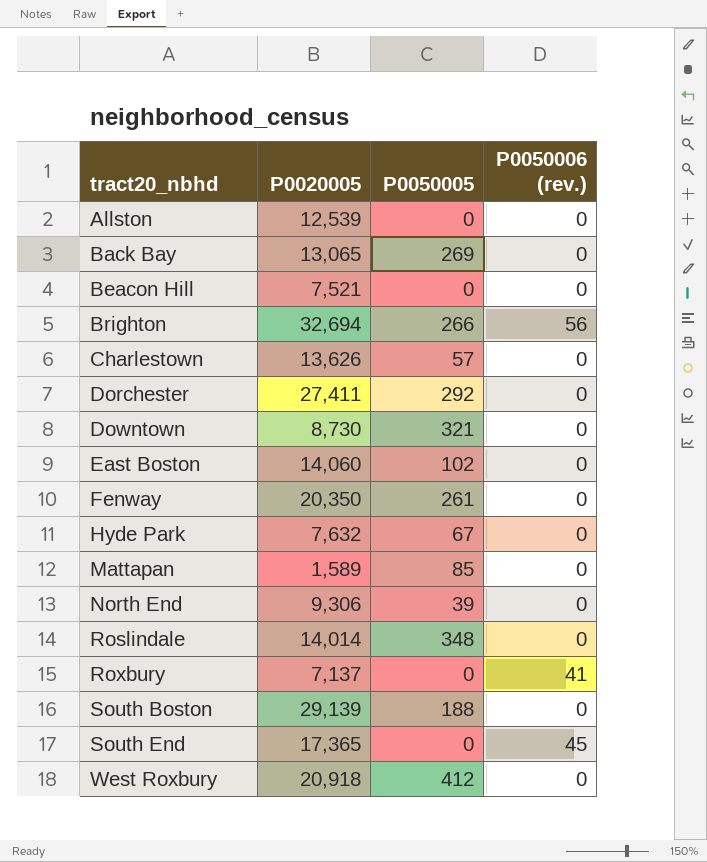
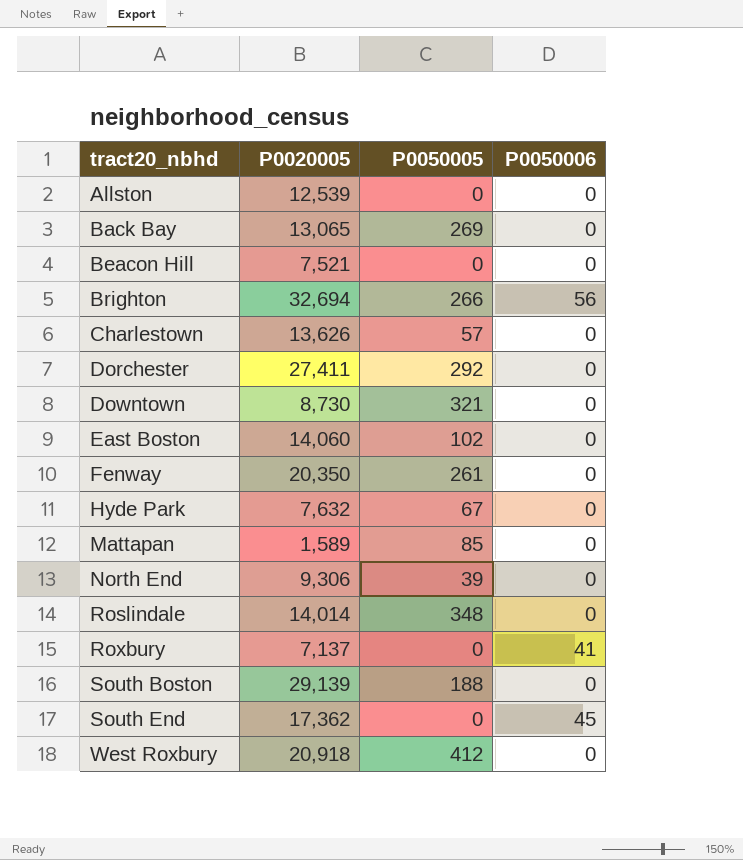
column name: P0050006 (rev.) -> P0050006
South End | P0020005: 17,365 -> 17,362

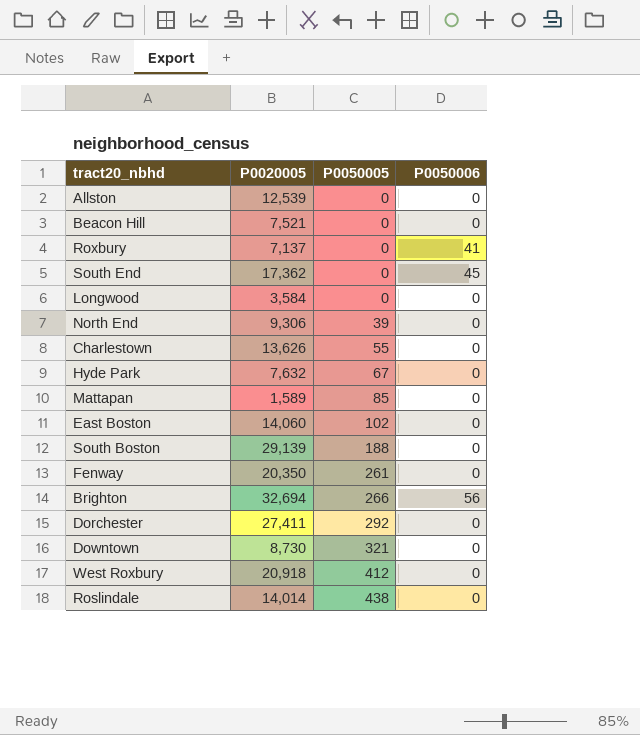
row order: tract20_nbhd ascending -> P0050005 ascending
row Back Bay: 13,065 | 269 | 0 -> none
row Longwood: none -> 3,584 | 0 | 0
Charlestown | P0050005: 57 -> 55
Roslindale | P0050005: 348 -> 438

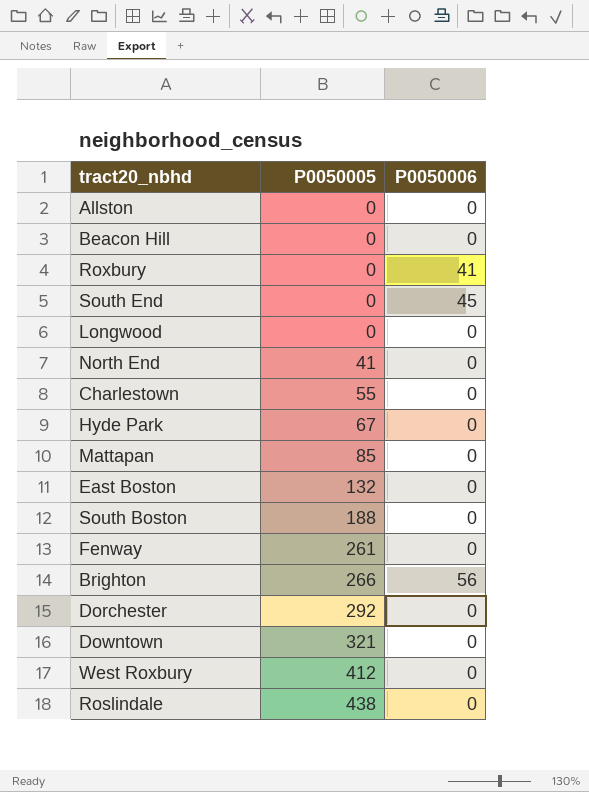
column P0020005 | position: 2 -> none
North End | P0050005: 39 -> 41
East Boston | P0050005: 102 -> 132

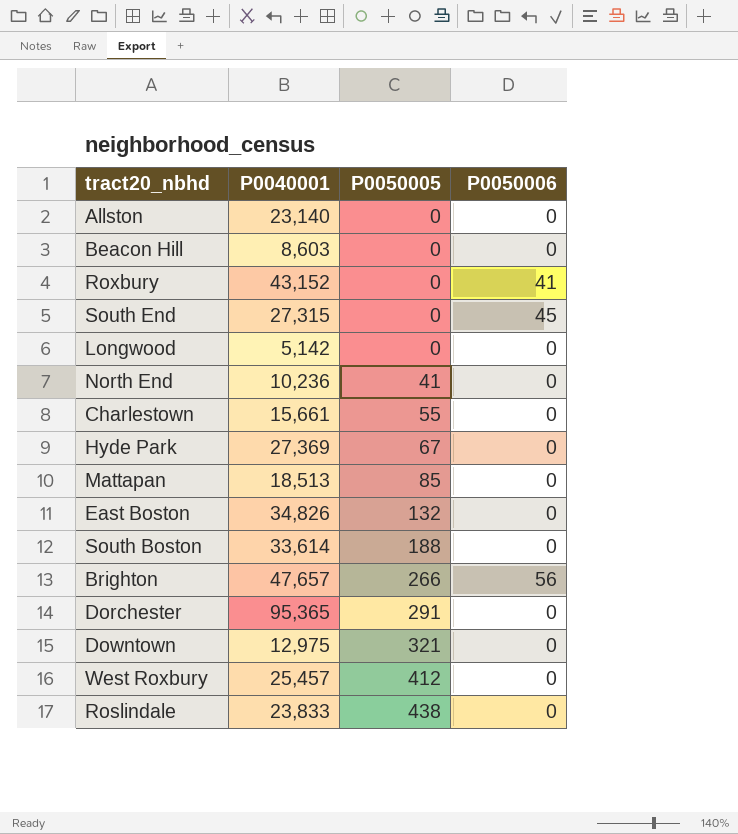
column P0040001 | position: none -> 2
row Fenway: 261 | 0 -> none
Dorchester | P0050005: 292 -> 291

